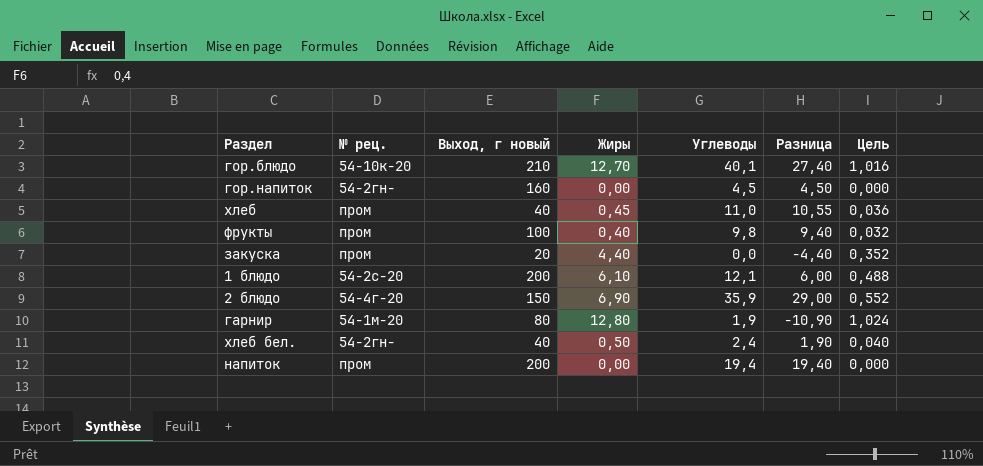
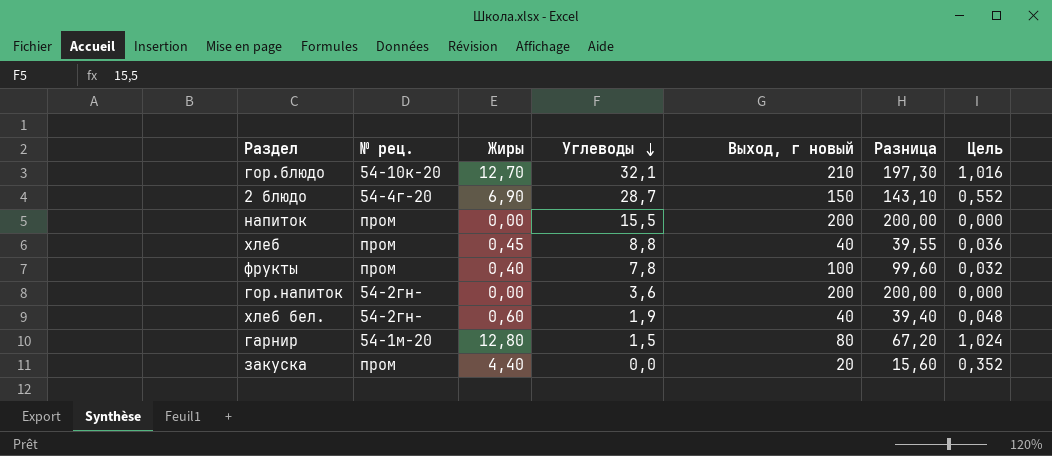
row order: none -> Углеводы descending
column Выход, г новый | position: 3 -> 5
column Разница | formula: [Углеводы] - [Жиры] -> [Выход, г новый] - [Жиры]
row 1 блюдо: 54-2с-20 | 200 | 6,10 | 12,1 | 6,00 | 0,488 -> none
гор.блюдо | Углеводы: 40,1 -> 32,1
2 блюдо | Углеводы: 35,9 -> 28,7
напиток | Углеводы: 19,4 -> 15,5
хлеб | Углеводы: 11,0 -> 8,8
фрукты | Углеводы: 9,8 -> 7,8
гор.напиток | Углеводы: 4,5 -> 3,6
гор.напиток | Выход, г новый: 160 -> 200
хлеб бел. | Жиры: 0,50 -> 0,60
хлеб бел. | Углеводы: 2,4 -> 1,9
хлеб бел. | Цель: 0,040 -> 0,048
гарнир | Углеводы: 1,9 -> 1,5

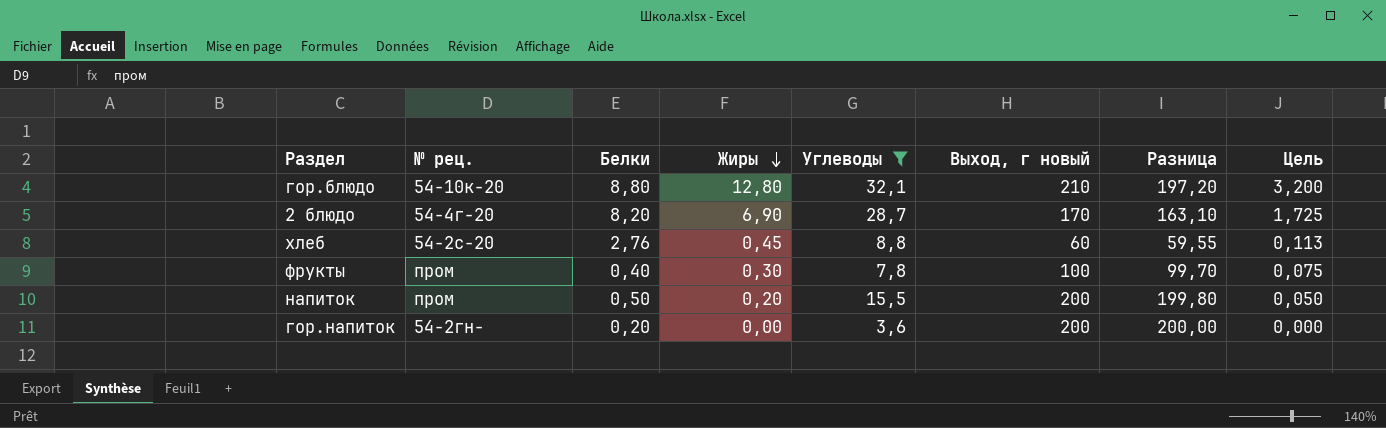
filter: none -> Углеводы >= 3,6
row order: Углеводы descending -> Жиры descending
column Белки | position: none -> 3
column Цель | formula: [Жиры] * 0,08 -> [Жиры] * 0,25
гор.блюдо | Жиры: 12,70 -> 12,80
гор.блюдо | Разница: 197,30 -> 197,20
2 блюдо | Выход, г новый: 150 -> 170
2 блюдо | Разница: 143,10 -> 163,10
хлеб | № рец.: пром -> 54-2с-20
хлеб | Выход, г новый: 40 -> 60
хлеб | Разница: 39,55 -> 59,55
фрукты | Жиры: 0,40 -> 0,30
фрукты | Разница: 99,60 -> 99,70
напиток | Жиры: 0,00 -> 0,20
напиток | Разница: 200,00 -> 199,80

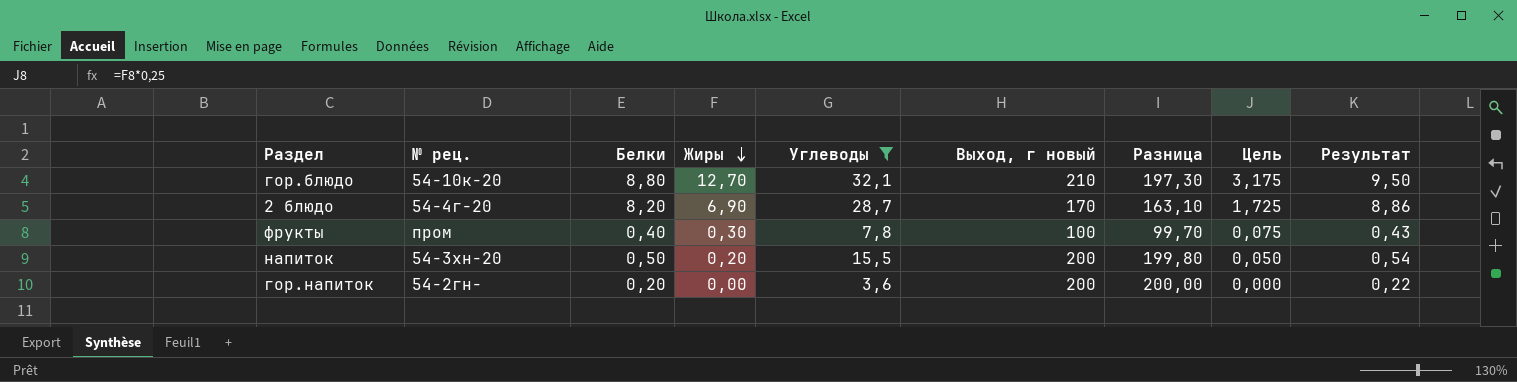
column Результат | formula: none -> [Белки] * 1,08
row хлеб: 54-2с-20 | 2,76 | 0,45 | 8,8 | 60 | 59,55 | 0,113 -> none
гор.блюдо | Жиры: 12,80 -> 12,70
гор.блюдо | Разница: 197,20 -> 197,30
гор.блюдо | Цель: 3,200 -> 3,175
напиток | № рец.: пром -> 54-3хн-20

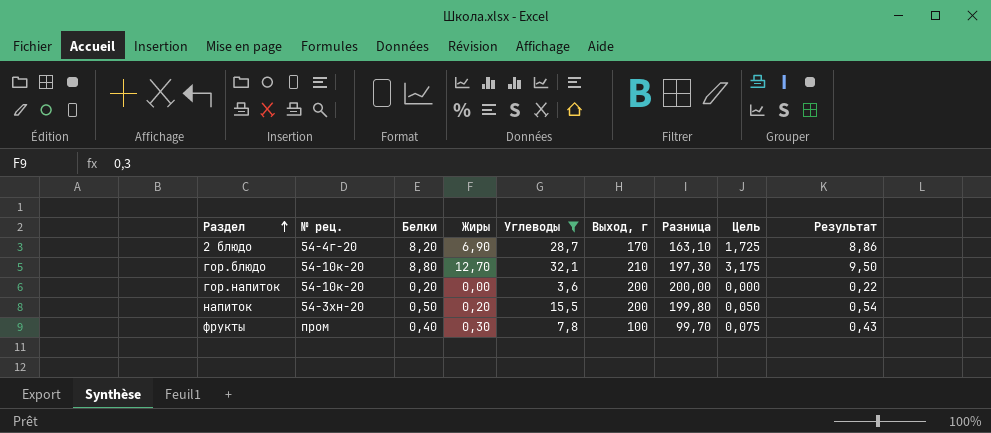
row order: Жиры descending -> Раздел ascending
column name: Выход, г новый -> Выход, г
гор.напиток | № рец.: 54-2гн- -> 54-10к-20

